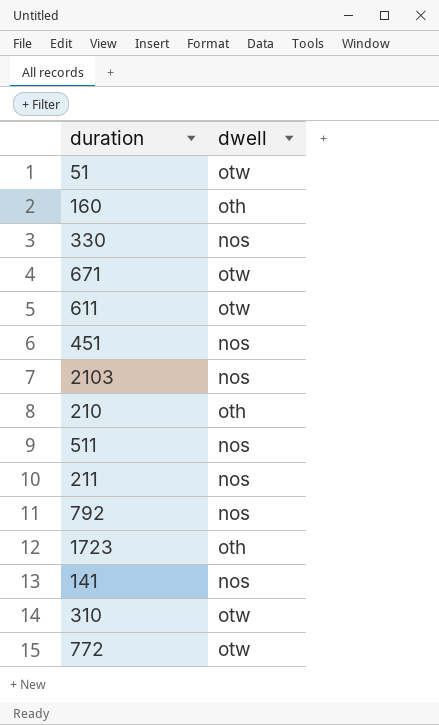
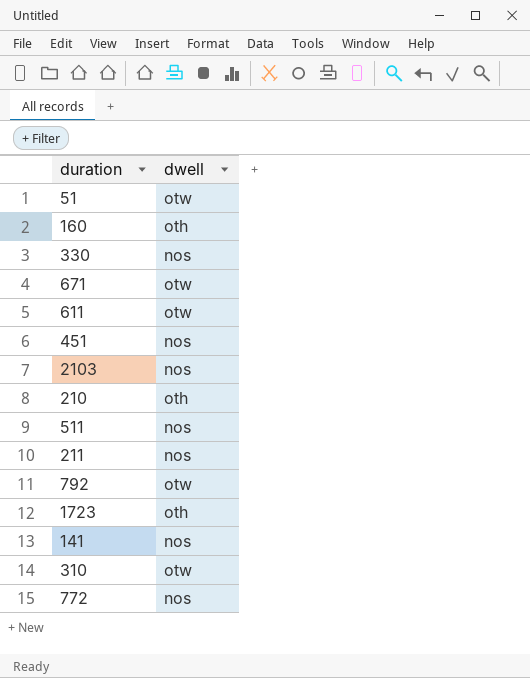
792 | dwell: nos -> otw
772 | dwell: otw -> nos

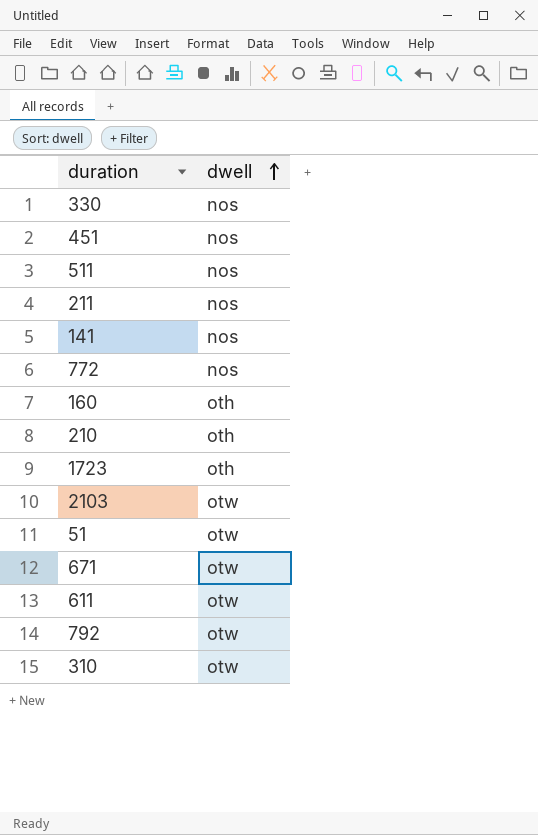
row order: none -> dwell ascending
2103 | dwell: nos -> otw

